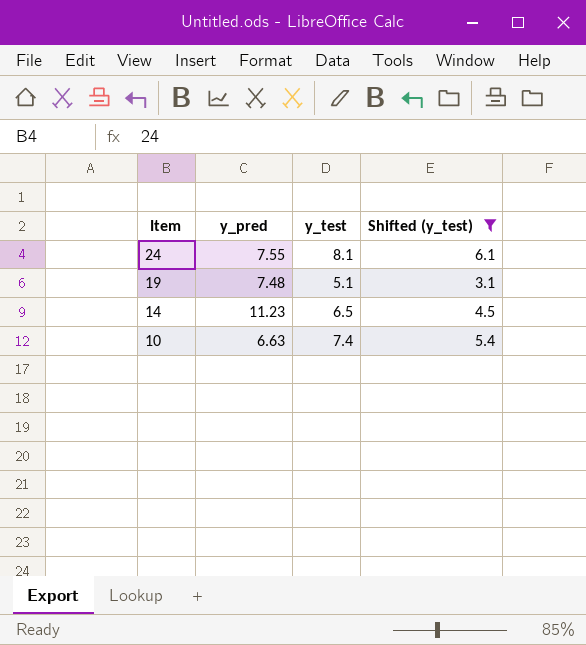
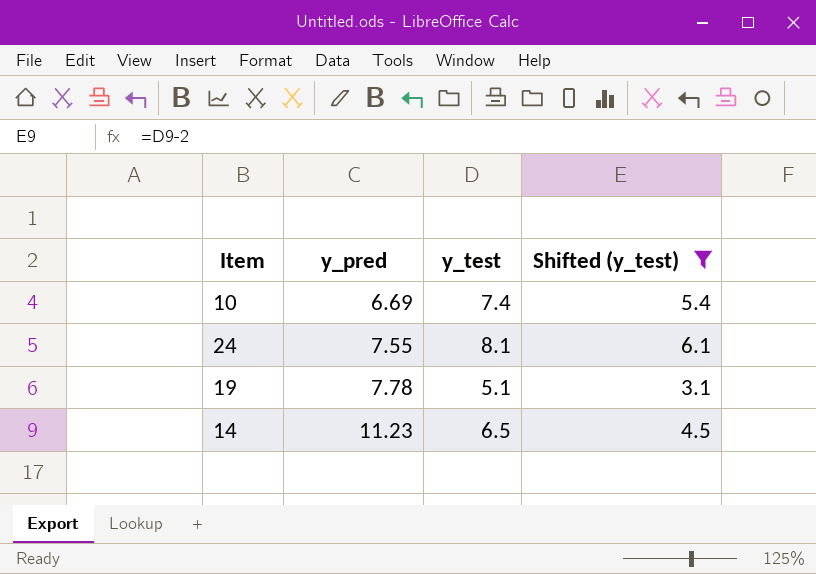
row order: Item descending -> y_pred ascending
10 | y_pred: 6.63 -> 6.69
19 | y_pred: 7.48 -> 7.78

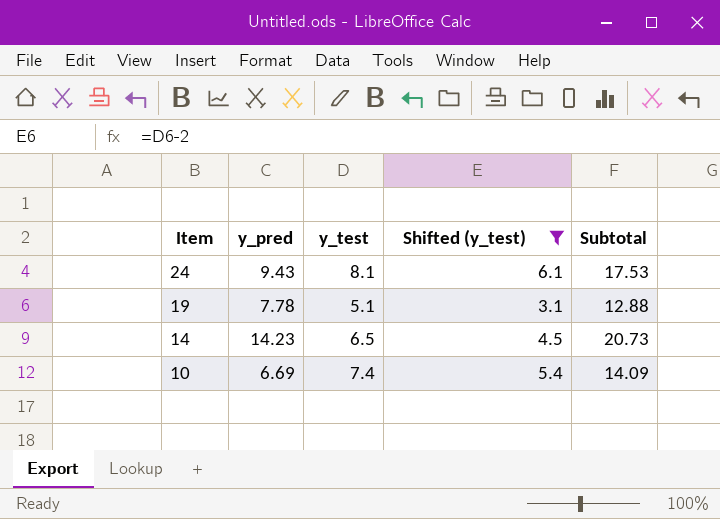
row order: y_pred ascending -> Item descending
column Subtotal | formula: none -> [y_pred] + [y_test]
24 | y_pred: 7.55 -> 9.43
14 | y_pred: 11.23 -> 14.23

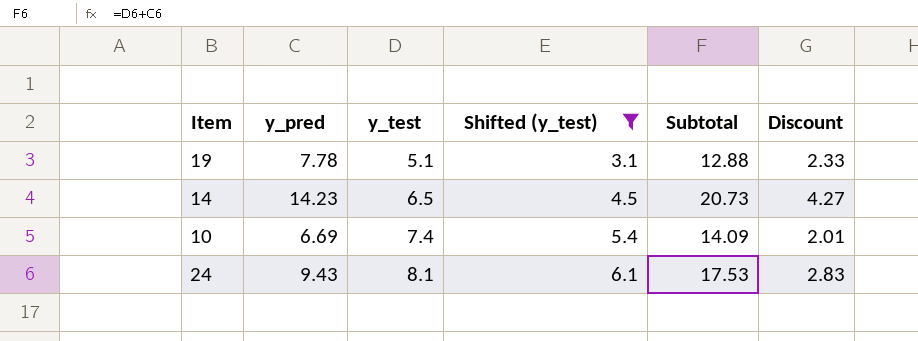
row order: Item descending -> y_test ascending
column Discount | formula: none -> [y_pred] * 0.3

